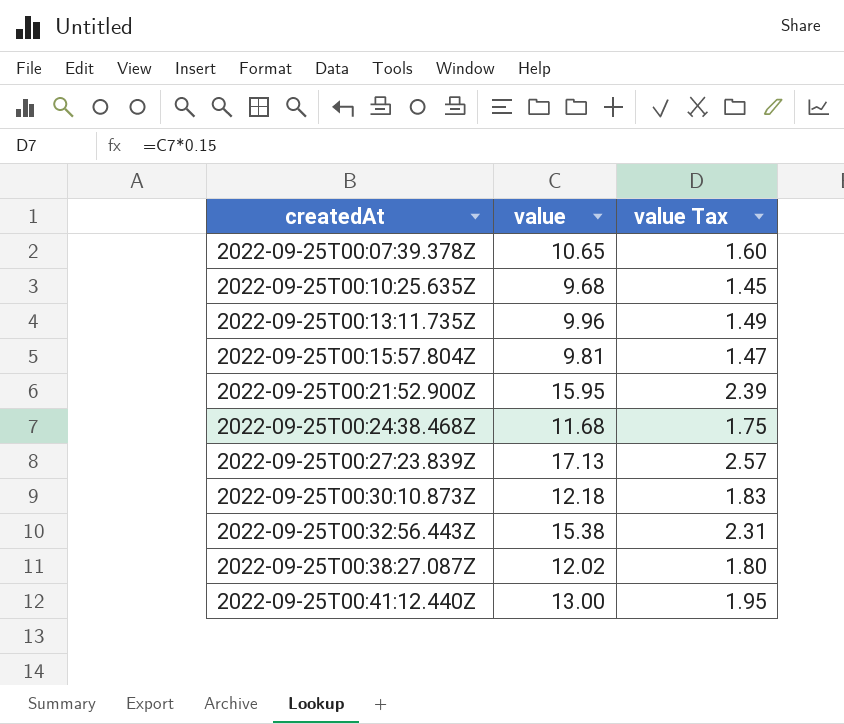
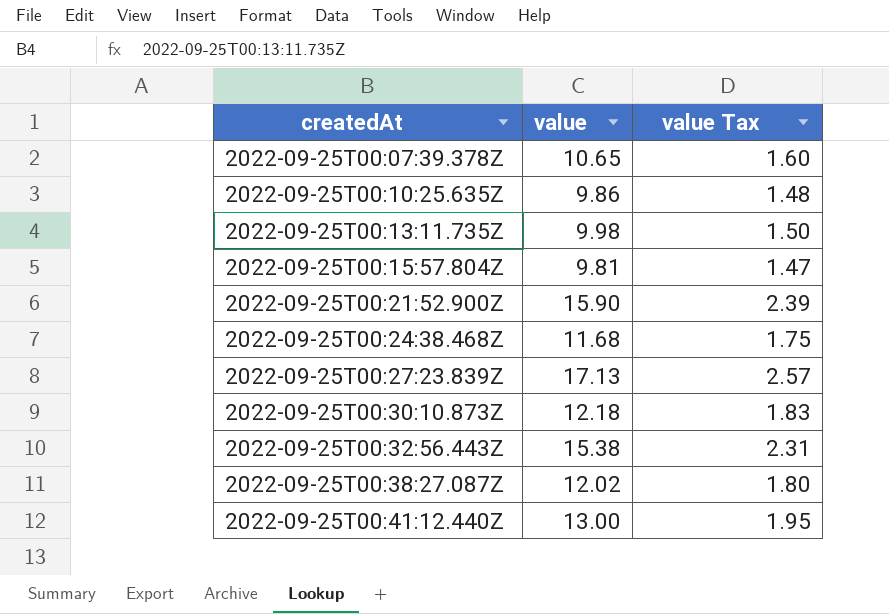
2022-09-25T00:10:25.635Z | value: 9.68 -> 9.86
2022-09-25T00:10:25.635Z | value Tax: 1.45 -> 1.48
2022-09-25T00:13:11.735Z | value: 9.96 -> 9.98
2022-09-25T00:13:11.735Z | value Tax: 1.49 -> 1.50
2022-09-25T00:21:52.900Z | value: 15.95 -> 15.90

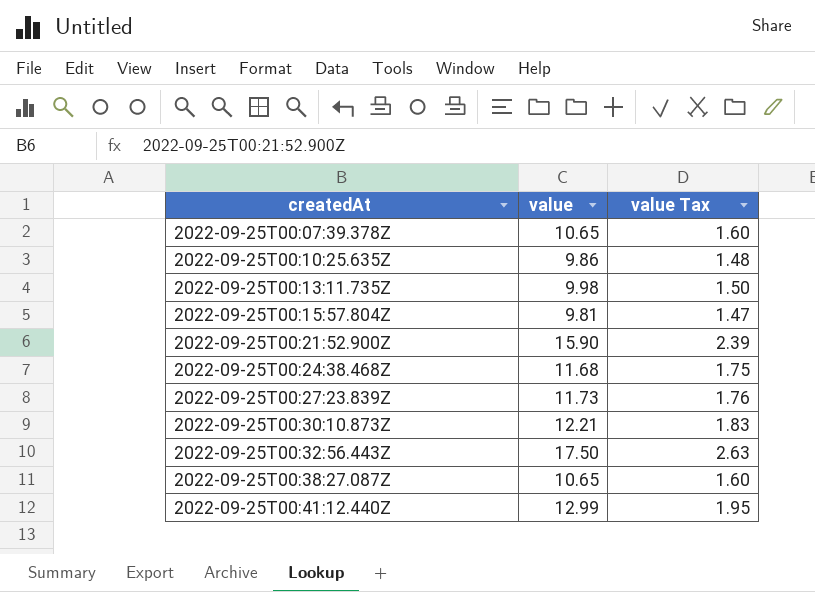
2022-09-25T00:27:23.839Z | value: 17.13 -> 11.73
2022-09-25T00:27:23.839Z | value Tax: 2.57 -> 1.76
2022-09-25T00:30:10.873Z | value: 12.18 -> 12.21
2022-09-25T00:32:56.443Z | value: 15.38 -> 17.50
2022-09-25T00:32:56.443Z | value Tax: 2.31 -> 2.63
2022-09-25T00:38:27.087Z | value: 12.02 -> 10.65
2022-09-25T00:38:27.087Z | value Tax: 1.80 -> 1.60
2022-09-25T00:41:12.440Z | value: 13.00 -> 12.99

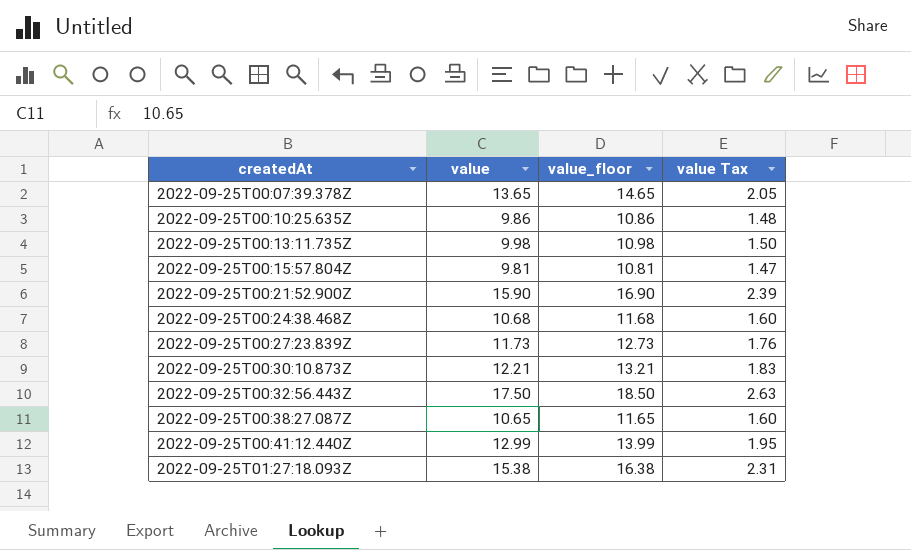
column value_floor | formula: none -> [value] + 1
2022-09-25T00:07:39.378Z | value: 10.65 -> 13.65
2022-09-25T00:07:39.378Z | value Tax: 1.60 -> 2.05
2022-09-25T00:24:38.468Z | value: 11.68 -> 10.68
2022-09-25T00:24:38.468Z | value Tax: 1.75 -> 1.60
row 2022-09-25T01:27:18.093Z: none -> 15.38 | 16.38 | 2.31

